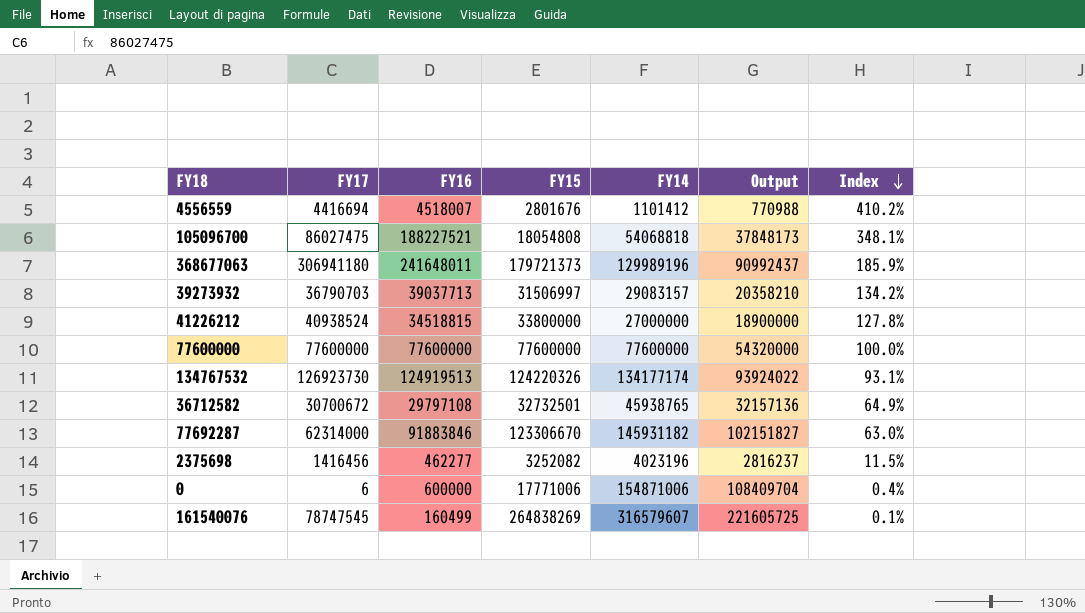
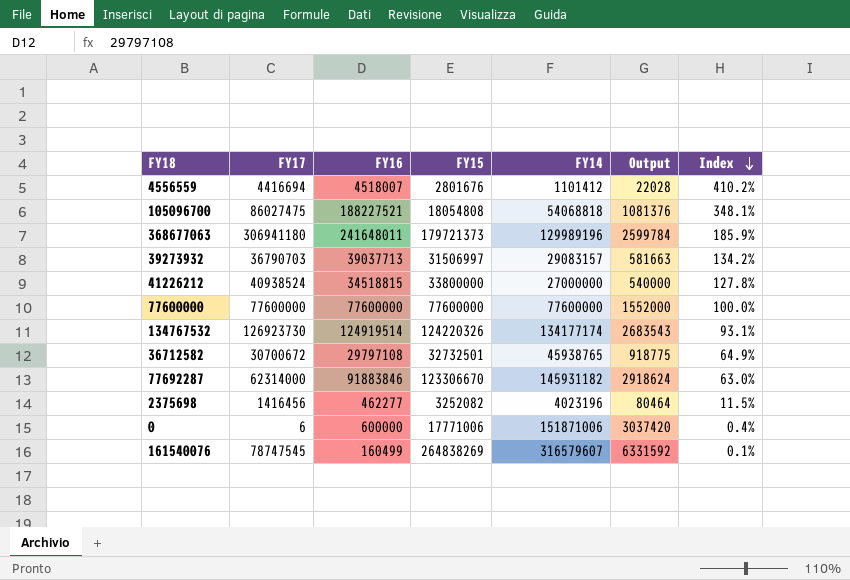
column Output | formula: [FY14] * 0.7 -> [FY14] * 0.02
134767532 | FY16: 124919513 -> 124919514
0 | FY14: 154871006 -> 151871006

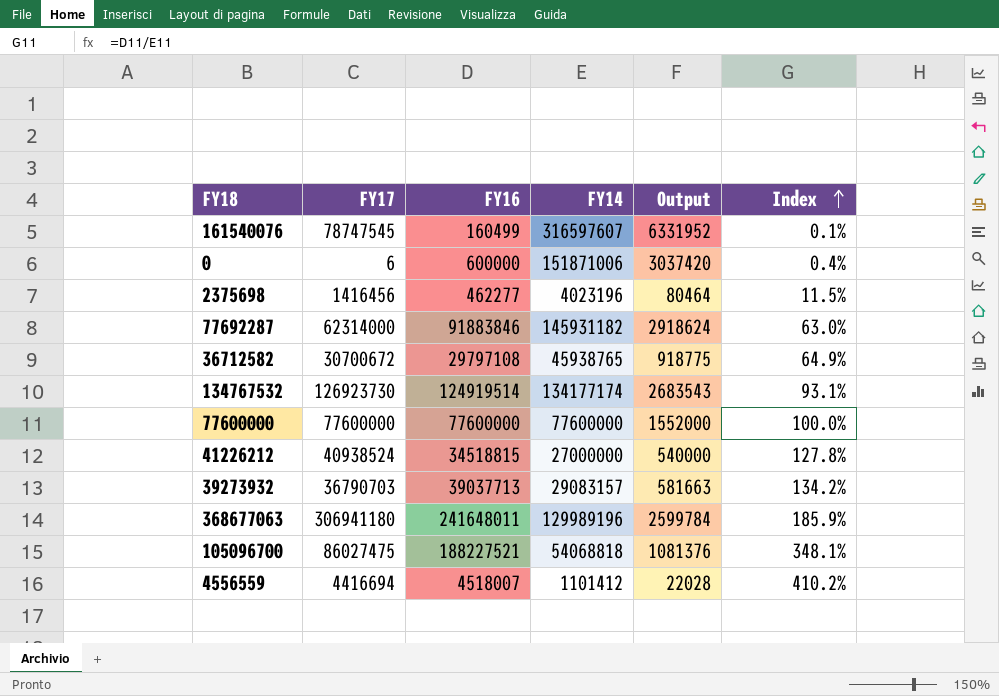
row order: Index descending -> Index ascending
column FY15 | position: 4 -> none
161540076 | FY14: 316579607 -> 316597607
161540076 | Output: 6331592 -> 6331952

